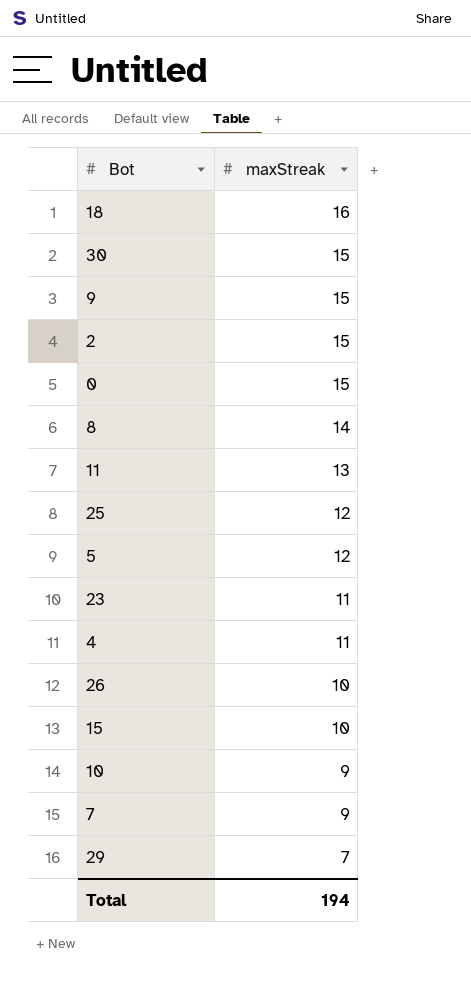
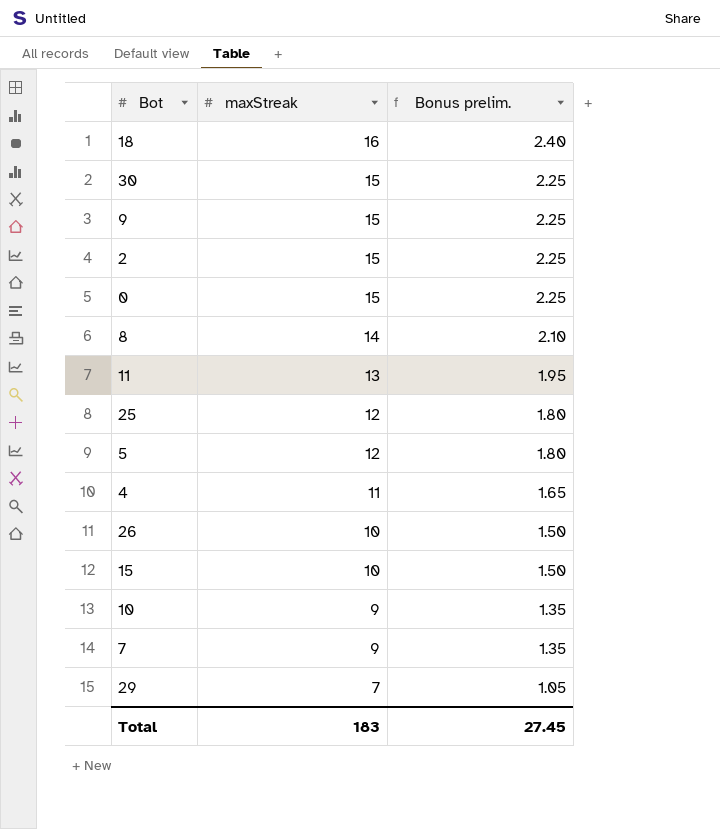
column Bonus prelim. | formula: none -> [maxStreak] * 0.15
row 23: 11 -> none
Total | maxStreak: 194 -> 183

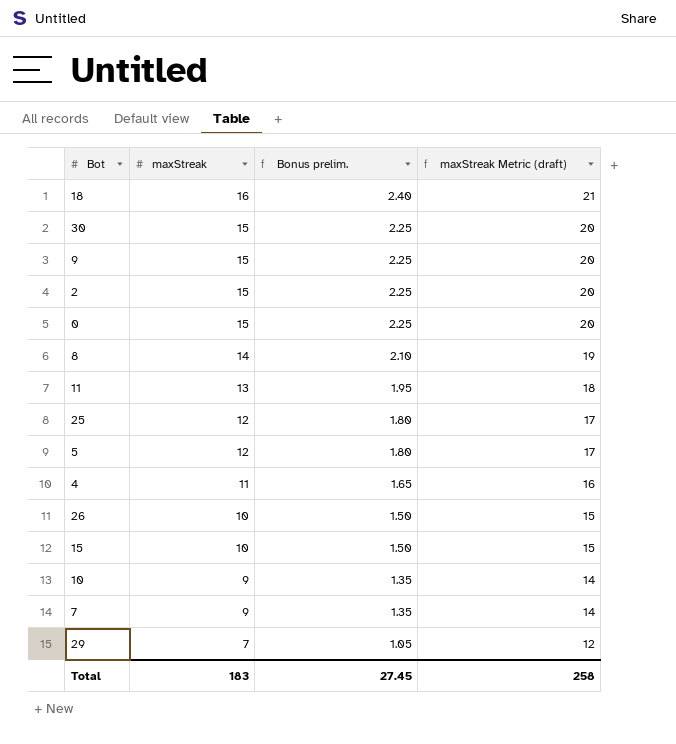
column maxStreak Metric (draft) | formula: none -> [maxStreak] + 5

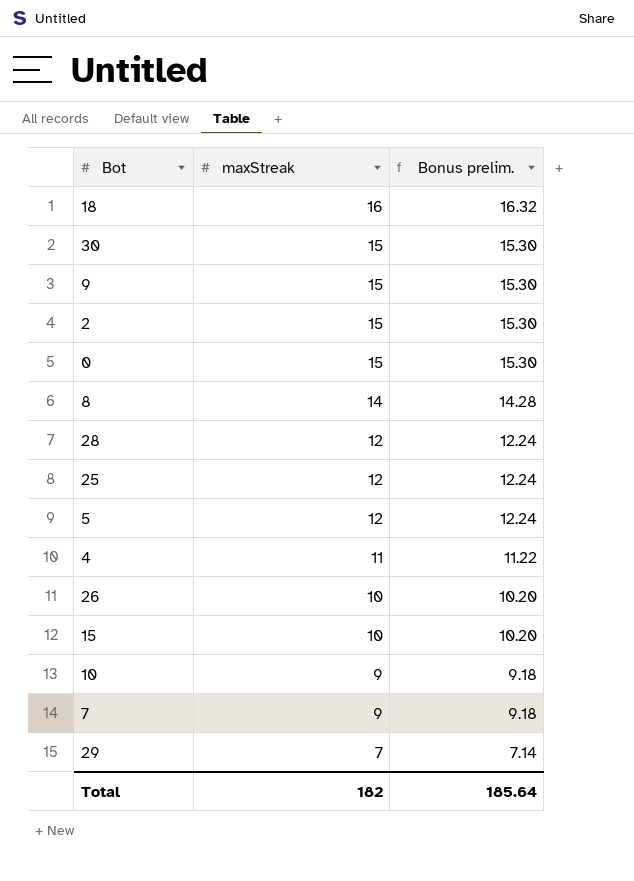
column maxStreak Metric (draft) | formula: [maxStreak] + 5 -> none
column Bonus prelim. | formula: [maxStreak] * 0.15 -> [maxStreak] * 1.02
row 11: 13 | 1.95 | 18 -> none
row 28: none -> 12 | 12.24
Total | maxStreak: 183 -> 182
Total | Bonus prelim.: 27.45 -> 185.64

